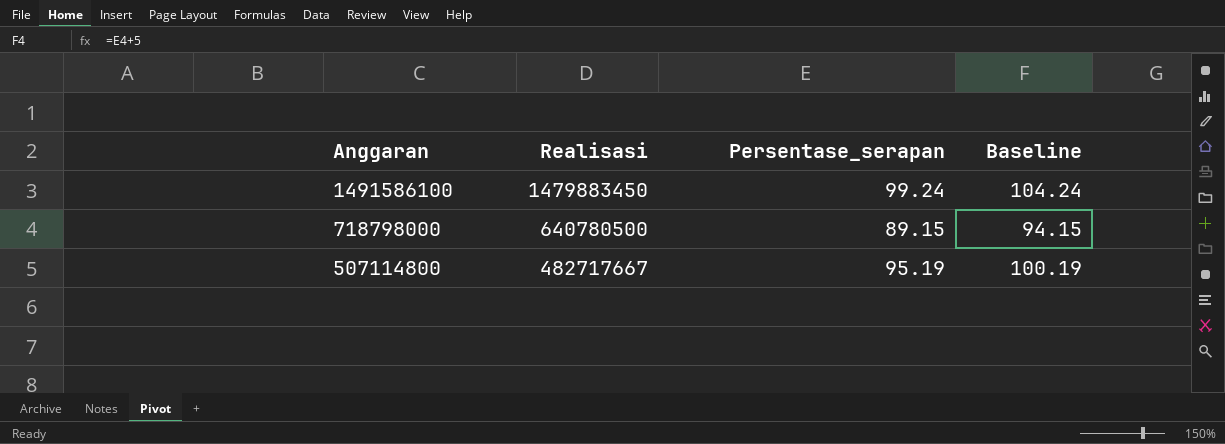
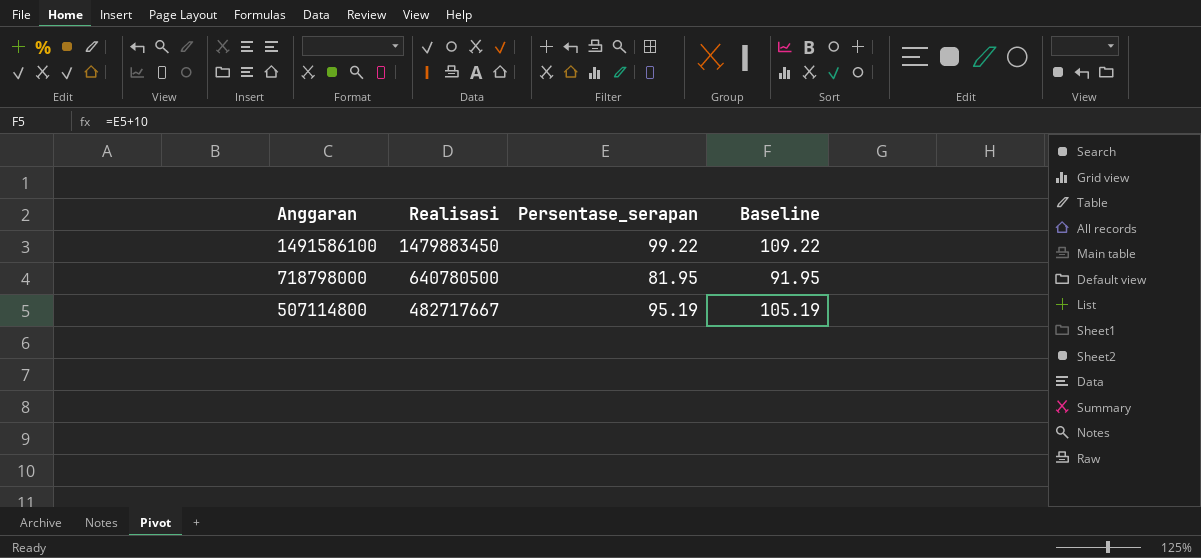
column Baseline | formula: [Persentase_serapan] + 5 -> [Persentase_serapan] + 10
1491586100 | Persentase_serapan: 99.24 -> 99.22
718798000 | Persentase_serapan: 89.15 -> 81.95

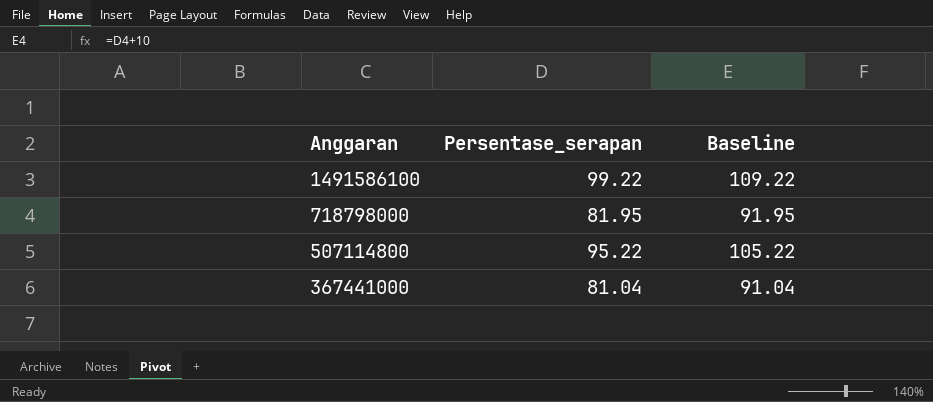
column Realisasi | position: 2 -> none
507114800 | Persentase_serapan: 95.19 -> 95.22
507114800 | Baseline: 105.19 -> 105.22
row 367441000: none -> 81.04 | 91.04

